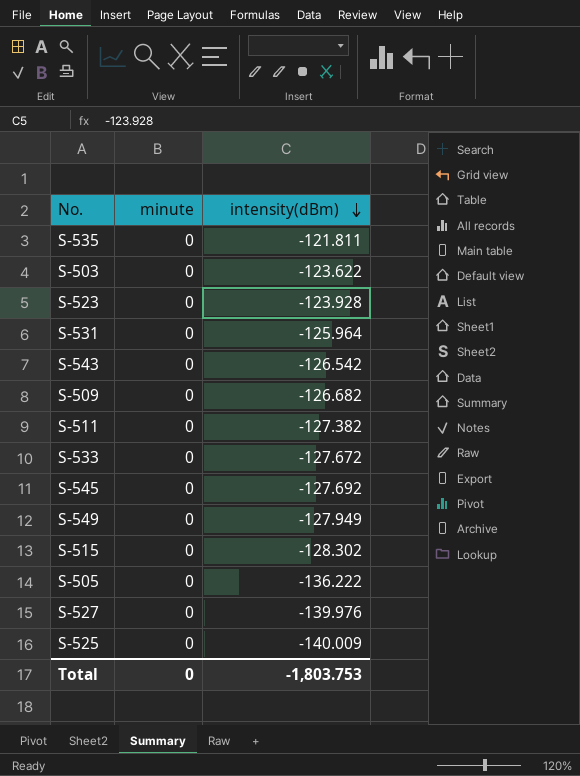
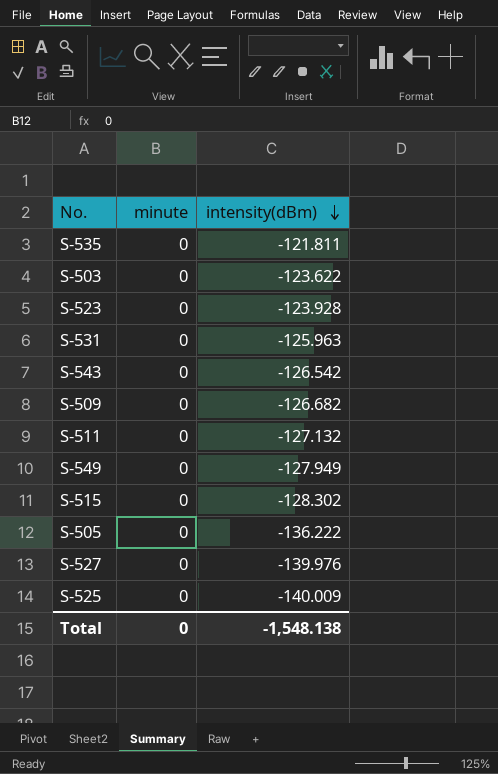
row S-533: 0 | -127.672 -> none
row S-545: 0 | -127.692 -> none
S-531 | intensity(dBm): -125.964 -> -125.963
S-511 | intensity(dBm): -127.382 -> -127.132
Total | intensity(dBm): -1,803.753 -> -1,548.138

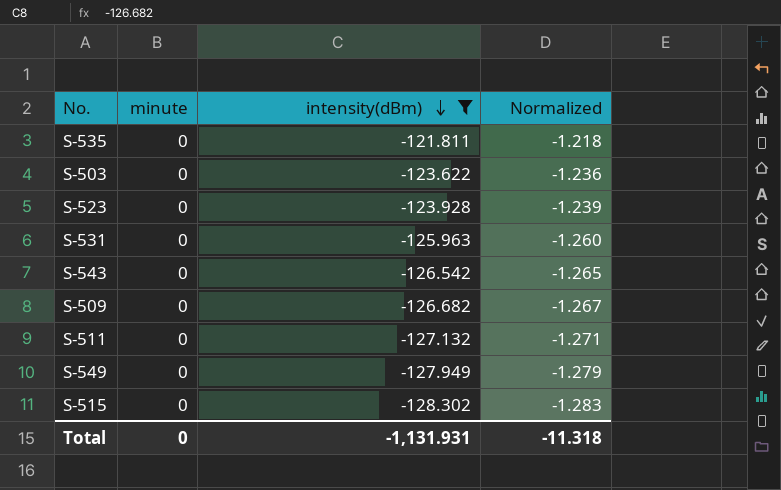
filter: none -> intensity(dBm) >= -128.302
column Normalized | formula: none -> [intensity(dBm)] * 0.01
Total | intensity(dBm): -1,548.138 -> -1,131.931

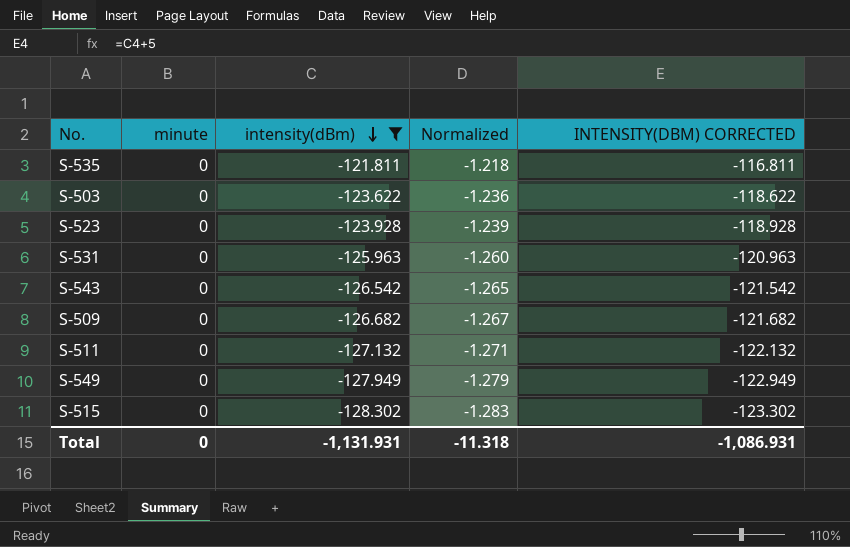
column INTENSITY(DBM) CORRECTED | formula: none -> [intensity(dBm)] + 5

